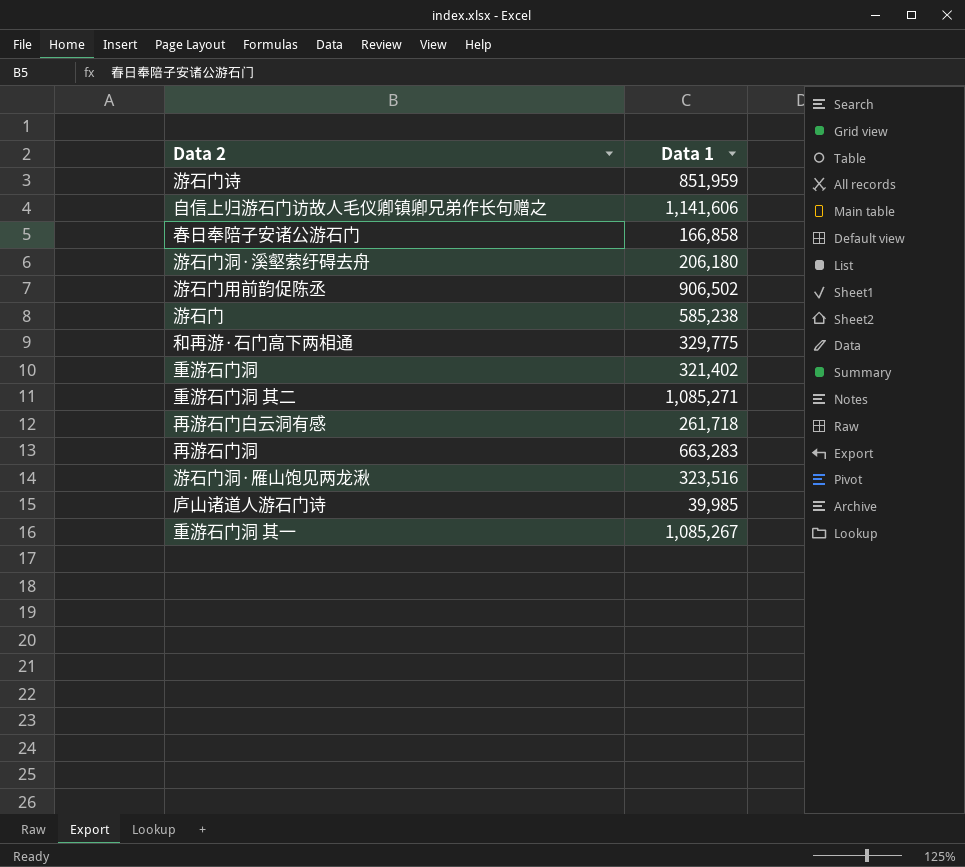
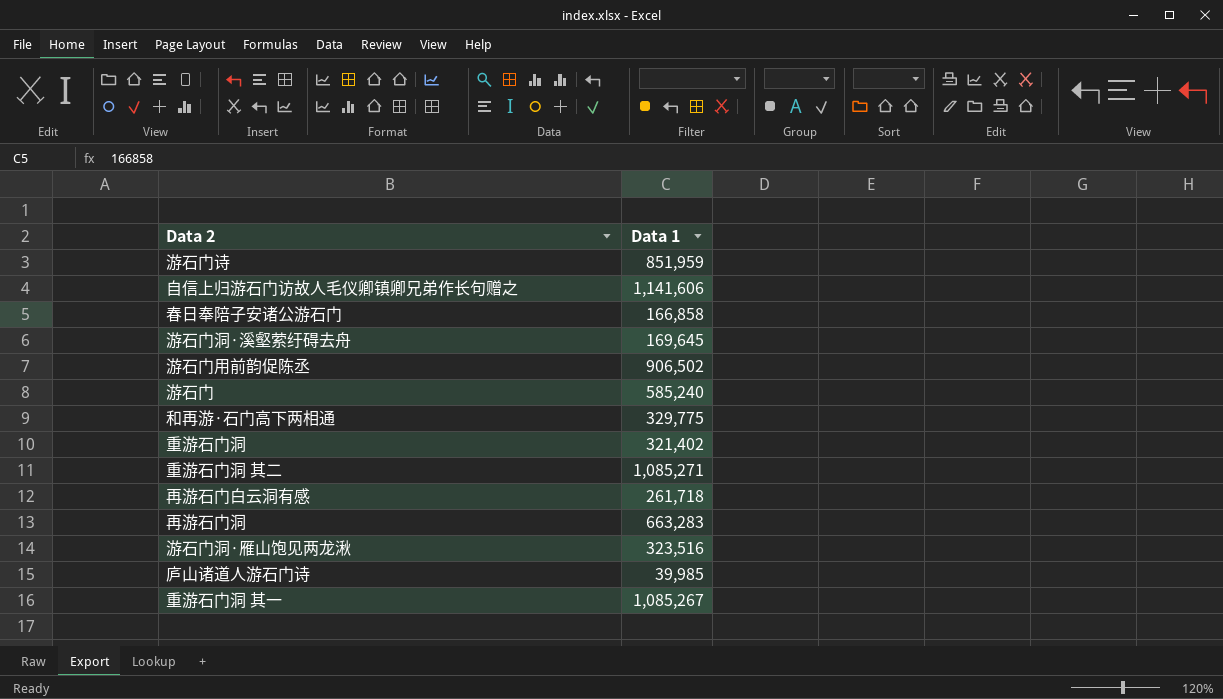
游石门洞·溪壑萦纡碍去舟 | Data 1: 206,180 -> 169,645
游石门 | Data 1: 585,238 -> 585,240

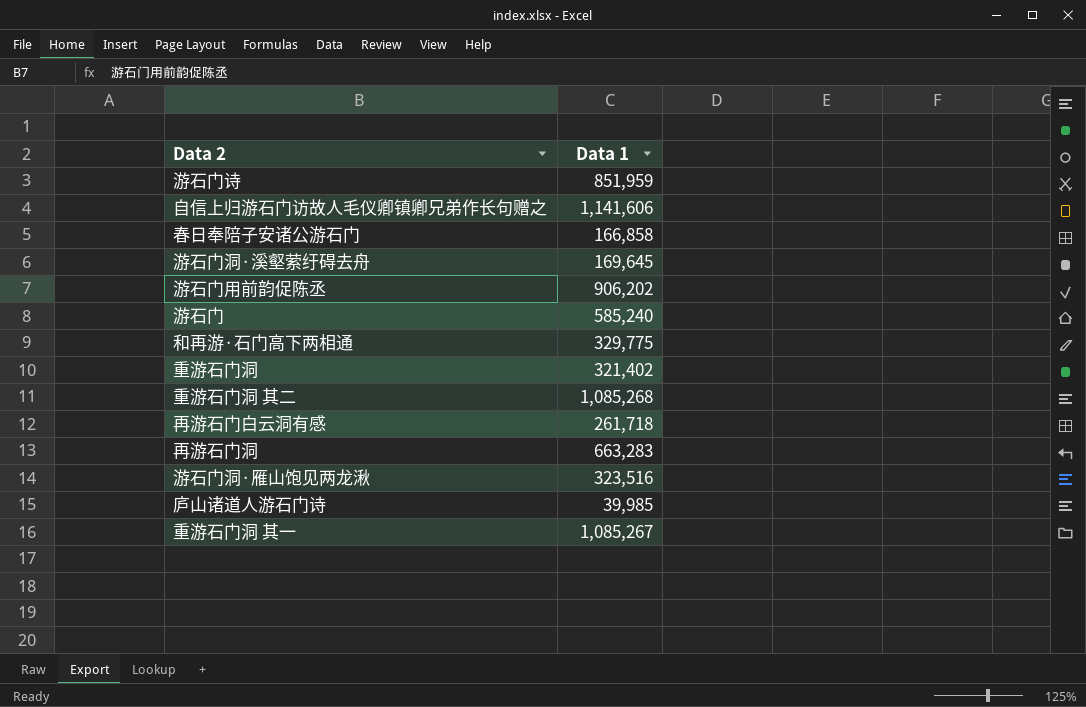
游石门用前韵促陈丞 | Data 1: 906,502 -> 906,202
重游石门洞 其二 | Data 1: 1,085,271 -> 1,085,268

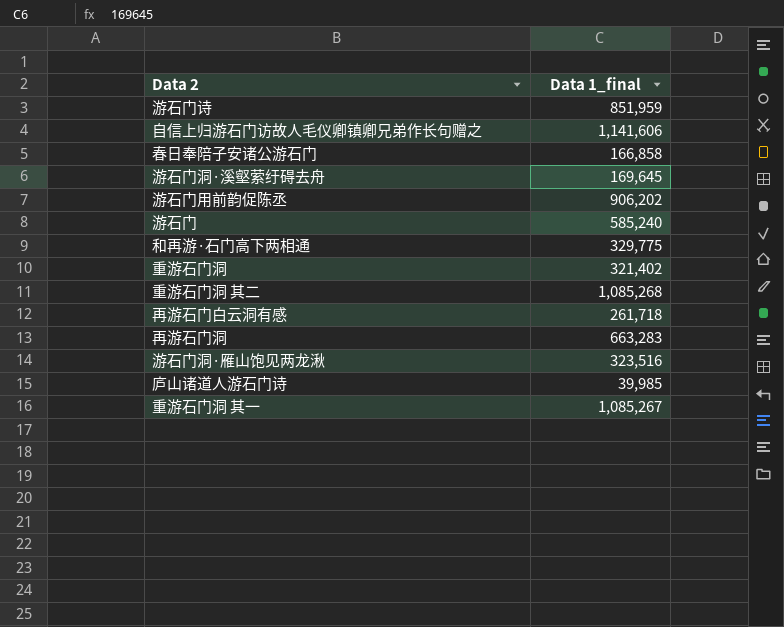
column name: Data 1 -> Data 1_final

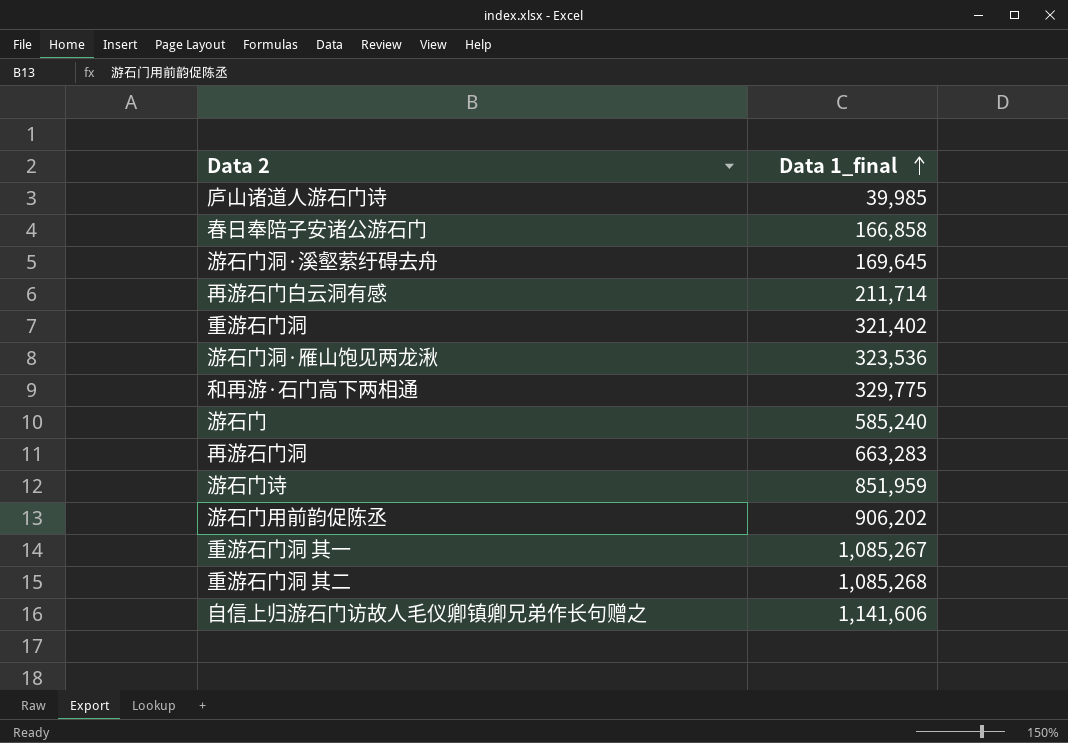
row order: none -> Data 1_final ascending
再游石门白云洞有感 | Data 1_final: 261,718 -> 211,714
游石门洞·雁山饱见两龙湫 | Data 1_final: 323,516 -> 323,536

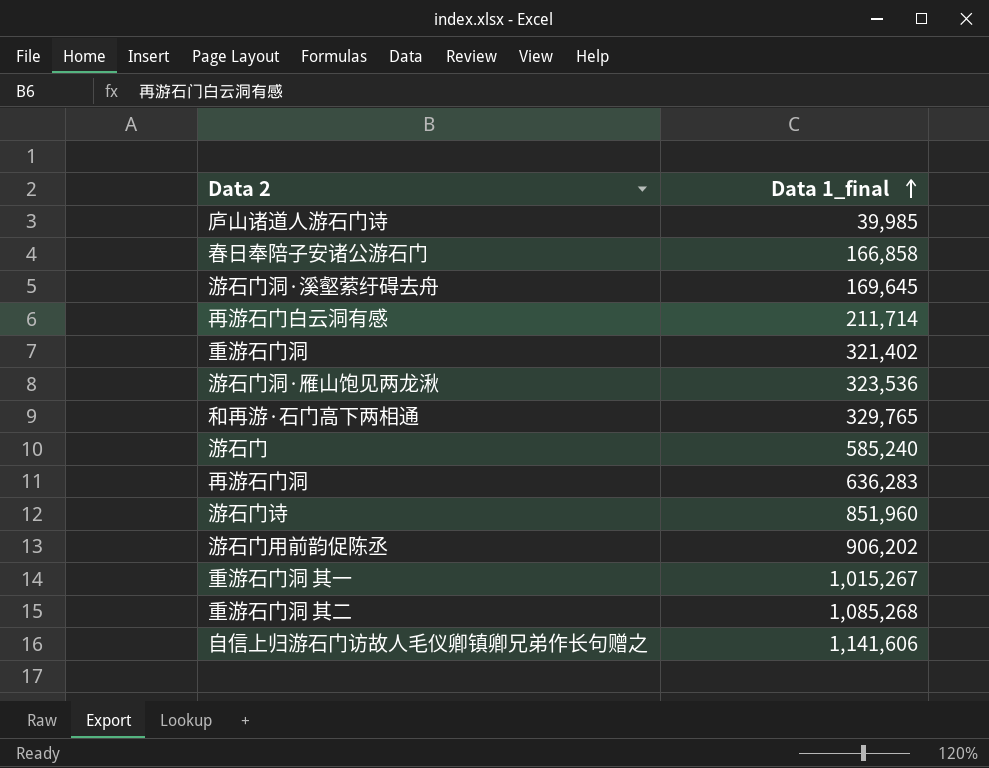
和再游·石门高下两相通 | Data 1_final: 329,775 -> 329,765
再游石门洞 | Data 1_final: 663,283 -> 636,283
游石门诗 | Data 1_final: 851,959 -> 851,960
重游石门洞 其一 | Data 1_final: 1,085,267 -> 1,015,267

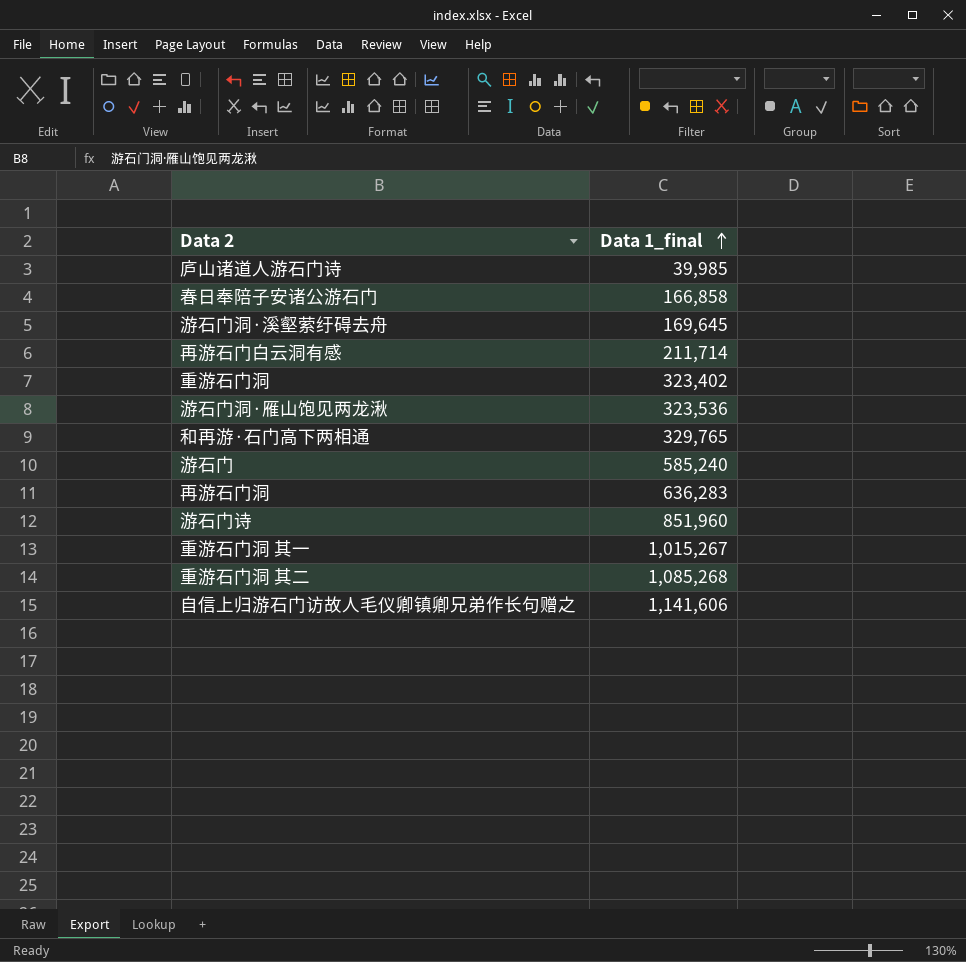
row 游石门用前韵促陈丞: 906,202 -> none
重游石门洞 | Data 1_final: 321,402 -> 323,402

